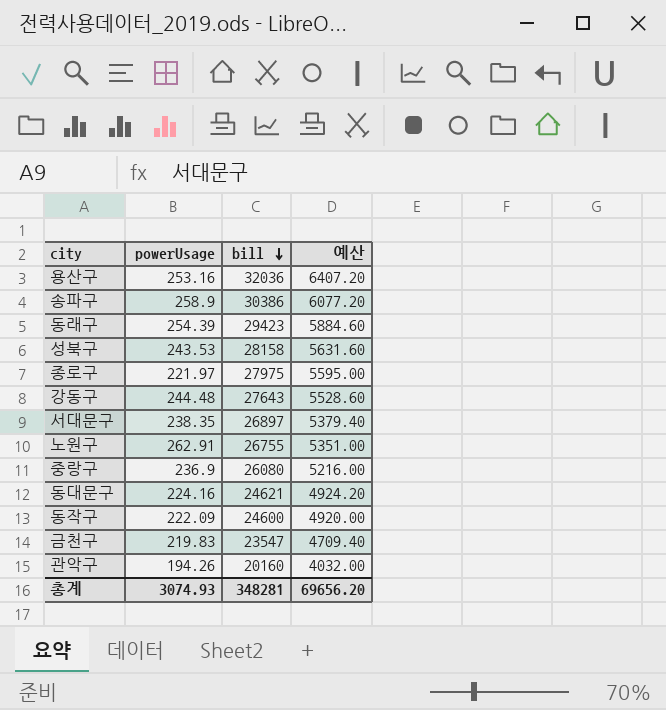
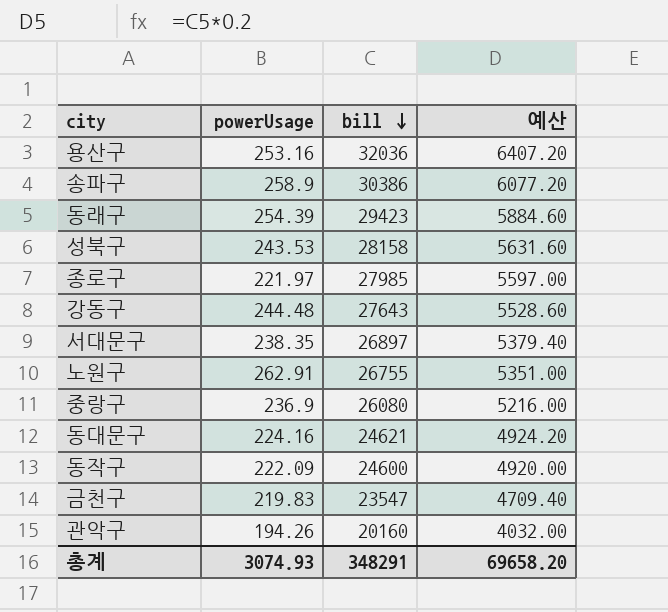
종로구 | bill: 27975 -> 27985
종로구 | 예산: 5595.00 -> 5597.00
총계 | bill: 348281 -> 348291
총계 | 예산: 69656.20 -> 69658.20

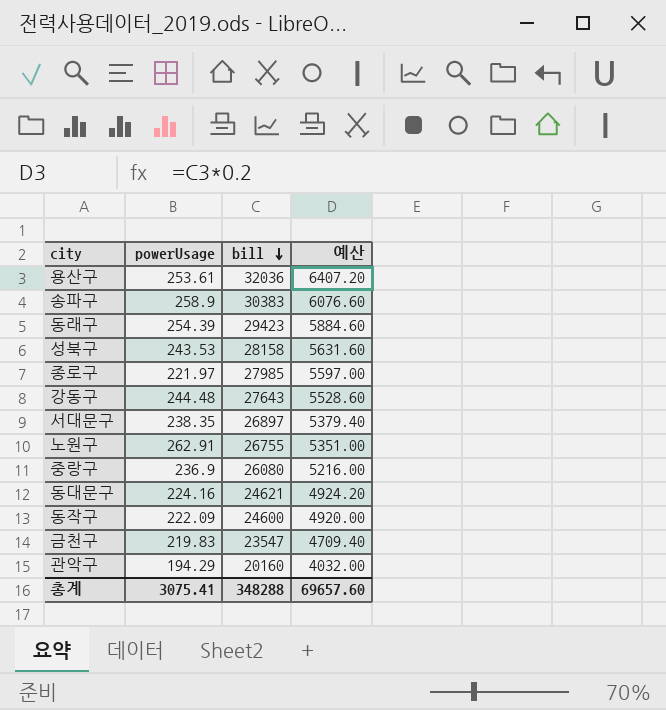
용산구 | powerUsage: 253.16 -> 253.61
송파구 | bill: 30386 -> 30383
송파구 | 예산: 6077.20 -> 6076.60
관악구 | powerUsage: 194.26 -> 194.29
총계 | powerUsage: 3074.93 -> 3075.41
총계 | bill: 348291 -> 348288
총계 | 예산: 69658.20 -> 69657.60

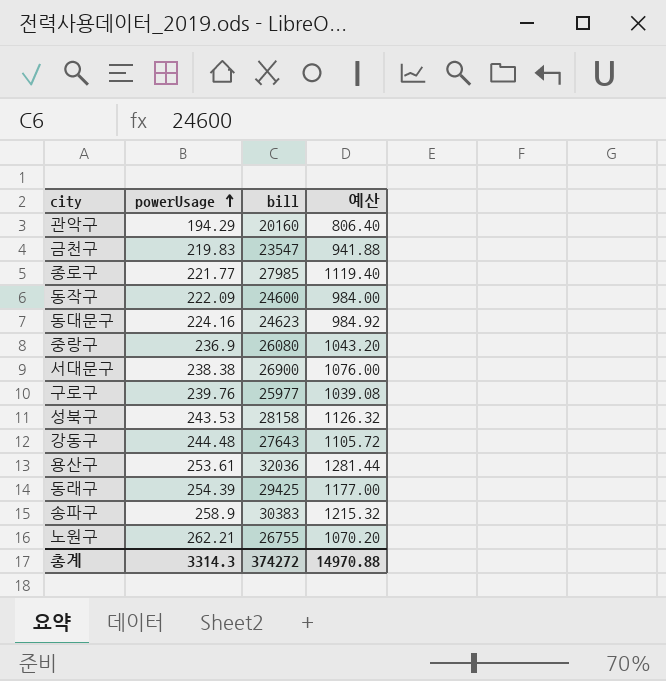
row order: bill descending -> powerUsage ascending
column 예산 | formula: [bill] * 0.2 -> [bill] * 0.04
종로구 | powerUsage: 221.97 -> 221.77
동대문구 | bill: 24621 -> 24623
서대문구 | powerUsage: 238.35 -> 238.38
서대문구 | bill: 26897 -> 26900
row 구로구: none -> 239.76 | 25977 | 1039.08
동래구 | bill: 29423 -> 29425
노원구 | powerUsage: 262.91 -> 262.21
총계 | powerUsage: 3075.41 -> 3314.3
총계 | bill: 348288 -> 374272
총계 | 예산: 69657.60 -> 14970.88

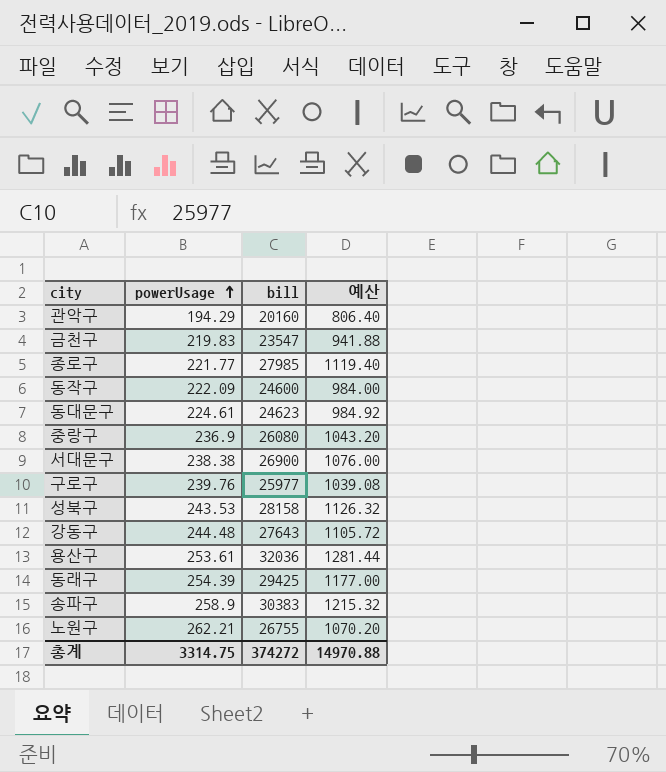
동대문구 | powerUsage: 224.16 -> 224.61
총계 | powerUsage: 3314.3 -> 3314.75

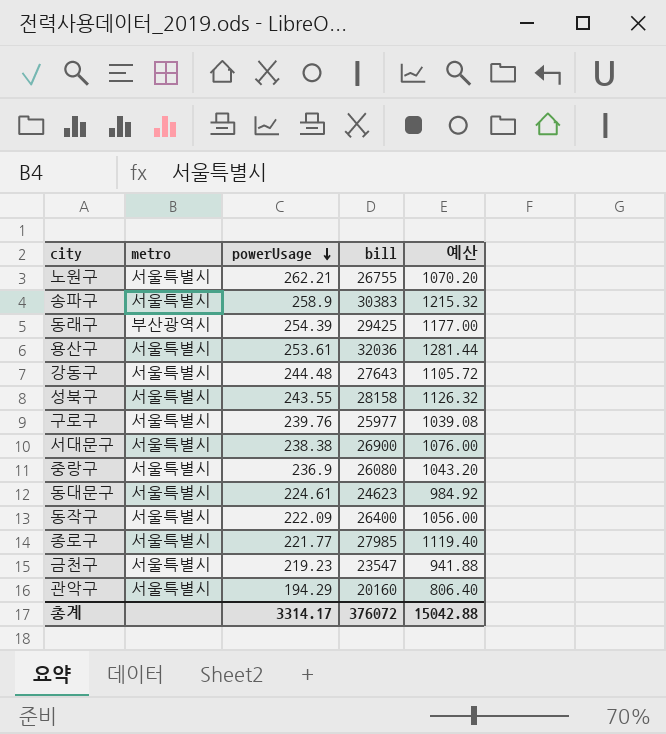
row order: powerUsage ascending -> powerUsage descending
column metro | position: none -> 2
성북구 | powerUsage: 243.53 -> 243.55
동작구 | bill: 24600 -> 26400
동작구 | 예산: 984.00 -> 1056.00
금천구 | powerUsage: 219.83 -> 219.23
총계 | powerUsage: 3314.75 -> 3314.17
총계 | bill: 374272 -> 376072
총계 | 예산: 14970.88 -> 15042.88

